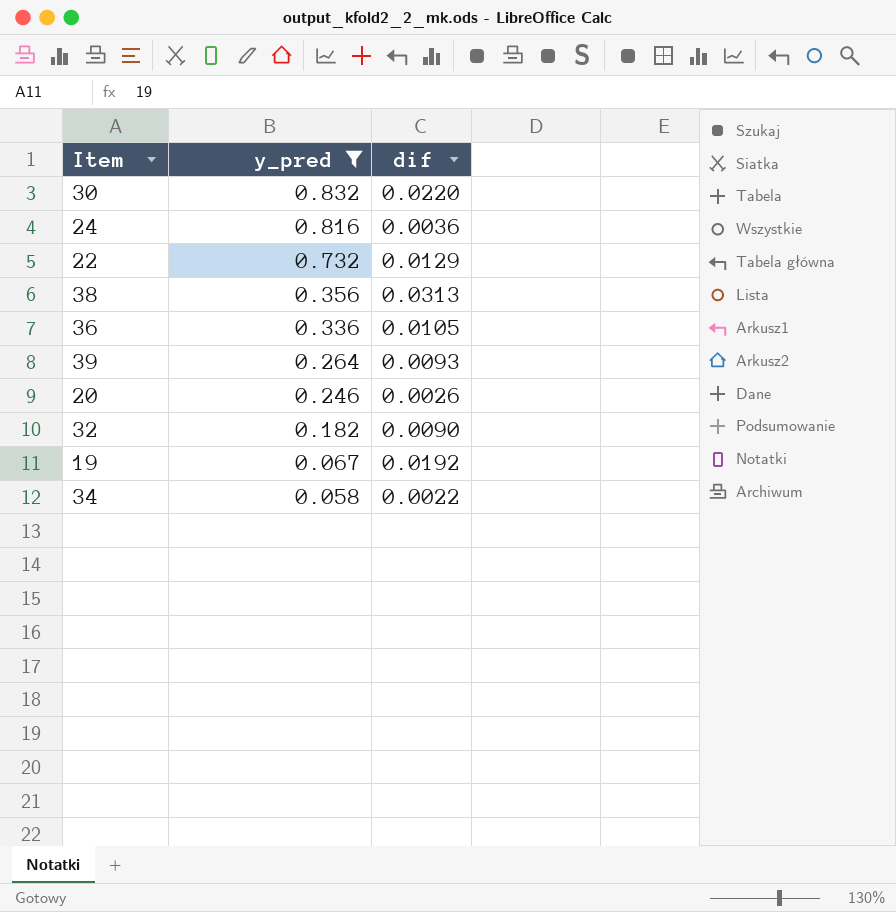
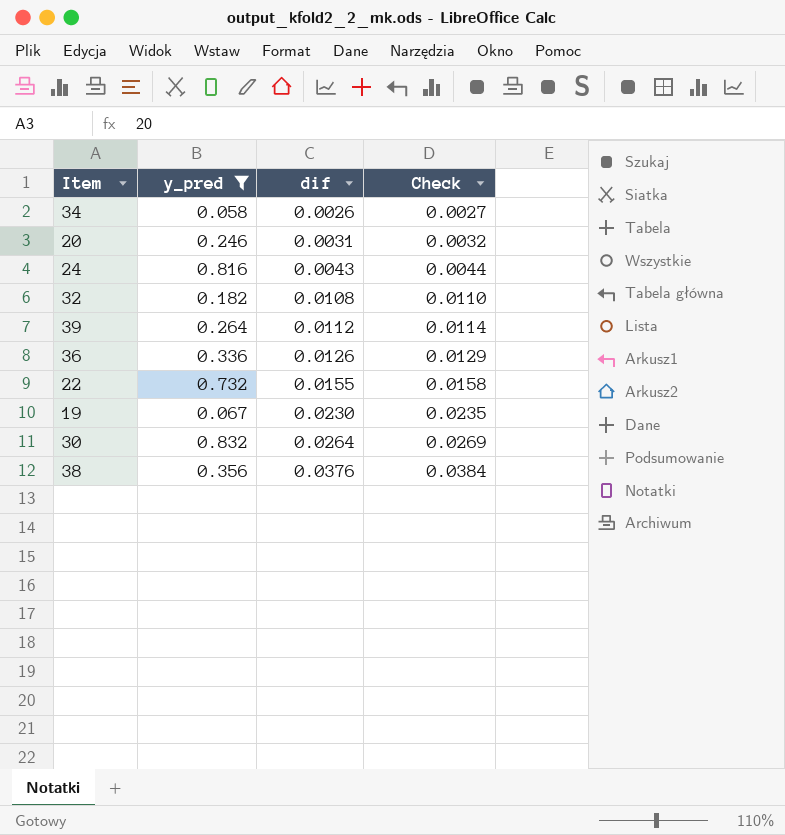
row order: y_pred descending -> dif ascending
column Check | formula: none -> [dif] * 1.02
34 | dif: 0.0022 -> 0.0026
20 | dif: 0.0026 -> 0.0031
24 | dif: 0.0036 -> 0.0043
32 | dif: 0.0090 -> 0.0108
39 | dif: 0.0093 -> 0.0112
36 | dif: 0.0105 -> 0.0126
22 | dif: 0.0129 -> 0.0155
19 | dif: 0.0192 -> 0.0230
30 | dif: 0.0220 -> 0.0264
38 | dif: 0.0313 -> 0.0376

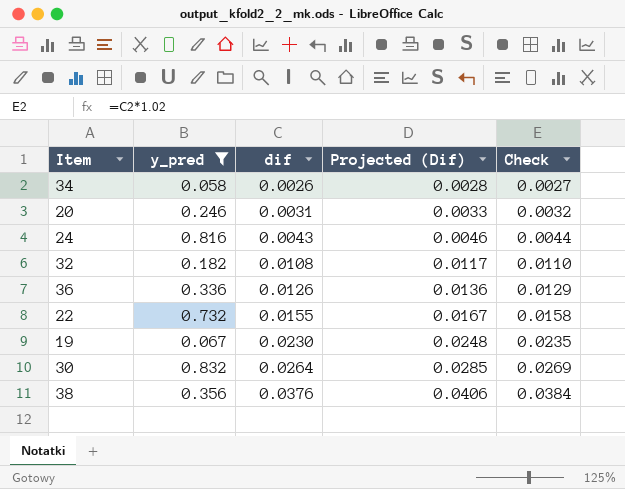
column Projected (Dif) | formula: none -> [dif] * 1.08
row 39: 0.264 | 0.0112 | 0.0114 -> none

